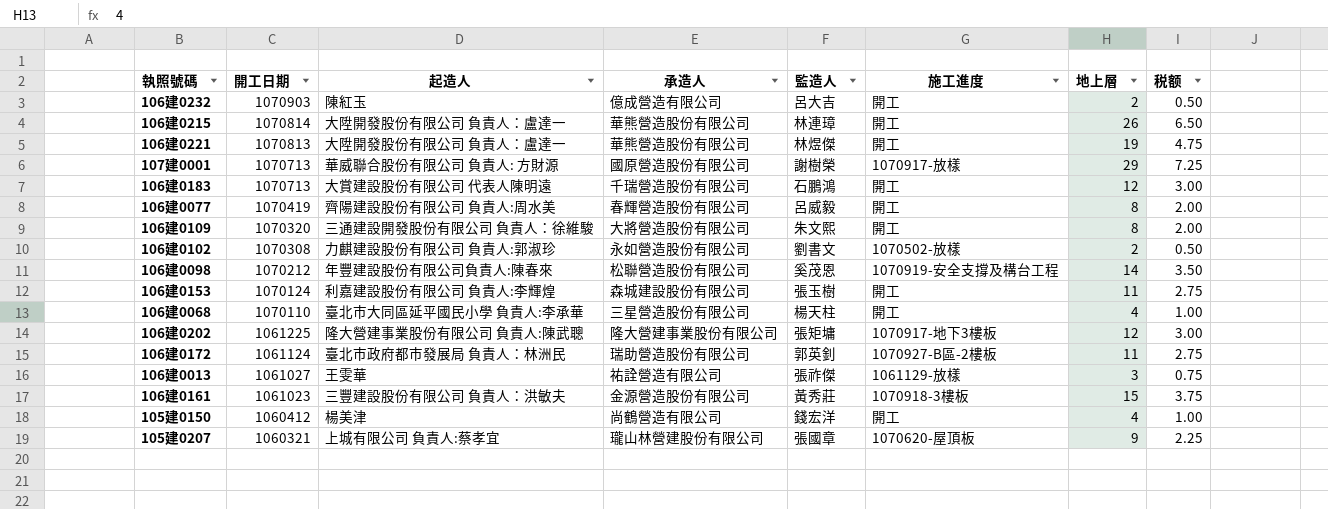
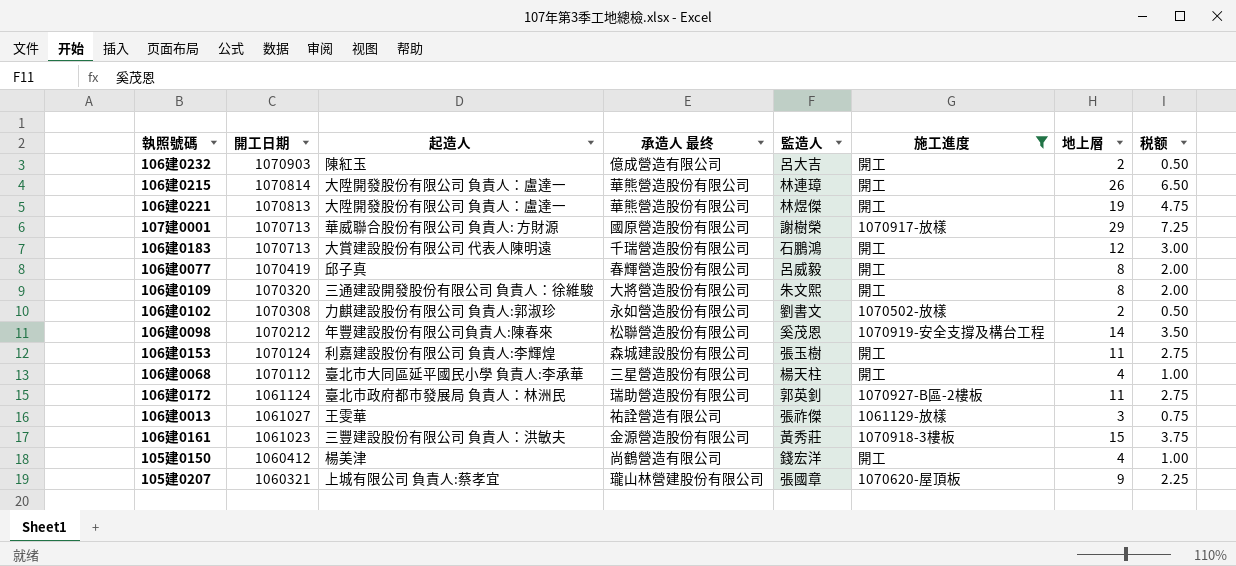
filter: none -> 施工進度 != 1070917-地下3樓板
column name: 承造人 -> 承造人 最终
106建0077 | 起造人: 齊陽建設股份有限公司 負責人:周水美 -> 邱子真
106建0068 | 開工日期: 1070110 -> 1070112

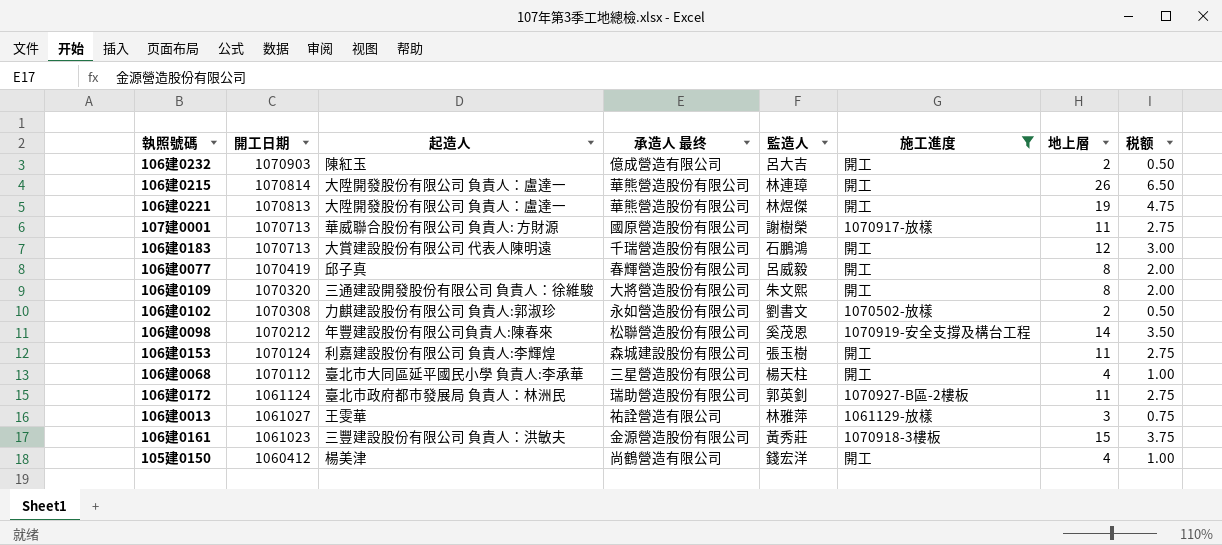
row 105建0207: 1060321 | 上城有限公司 負責人:蔡孝宜 | 瓏山林營建股份有限公司 | 張國章 | 1070620-屋頂板 | 9 | 2.25 -> none
107建0001 | 地上層: 29 -> 11
107建0001 | 税额: 7.25 -> 2.75
106建0013 | 監造人: 張祚傑 -> 林雅萍

